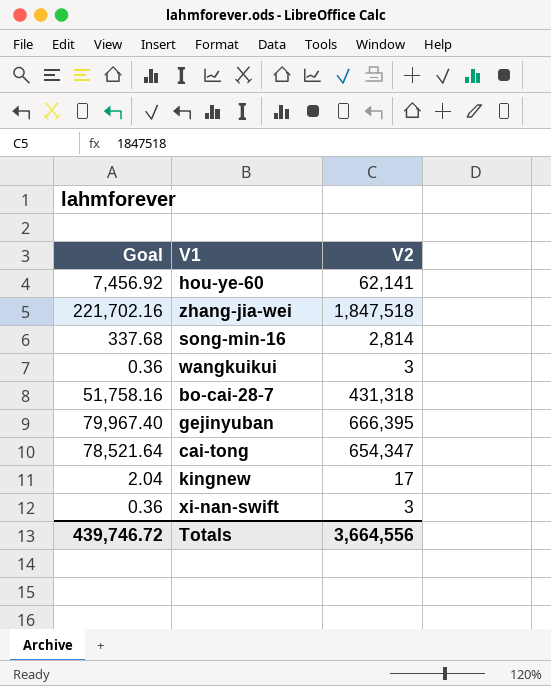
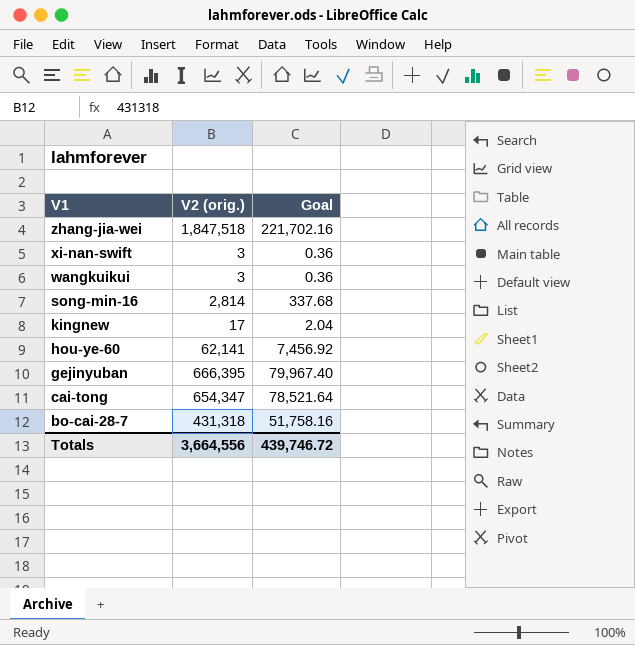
row order: none -> V1 descending
column name: V2 -> V2 (orig.)
column Goal | position: 1 -> 3

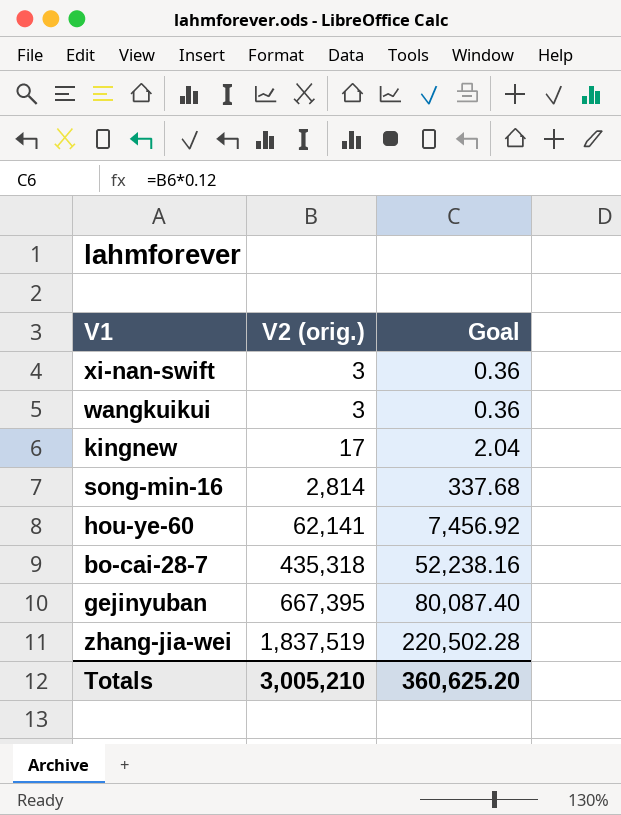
row order: V1 descending -> V2 (orig.) ascending
row cai-tong: 654,347 | 78,521.64 -> none
bo-cai-28-7 | V2 (orig.): 431,318 -> 435,318
bo-cai-28-7 | Goal: 51,758.16 -> 52,238.16
gejinyuban | V2 (orig.): 666,395 -> 667,395
gejinyuban | Goal: 79,967.40 -> 80,087.40
zhang-jia-wei | V2 (orig.): 1,847,518 -> 1,837,519
zhang-jia-wei | Goal: 221,702.16 -> 220,502.28
Totals | V2 (orig.): 3,664,556 -> 3,005,210
Totals | Goal: 439,746.72 -> 360,625.20

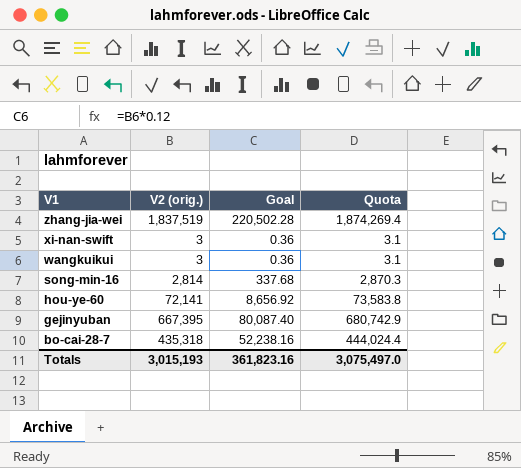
row order: V2 (orig.) ascending -> V1 descending
column Quota | formula: none -> [V2 (orig.)] * 1.02
row kingnew: 17 | 2.04 -> none
hou-ye-60 | V2 (orig.): 62,141 -> 72,141
hou-ye-60 | Goal: 7,456.92 -> 8,656.92
Totals | V2 (orig.): 3,005,210 -> 3,015,193
Totals | Goal: 360,625.20 -> 361,823.16

